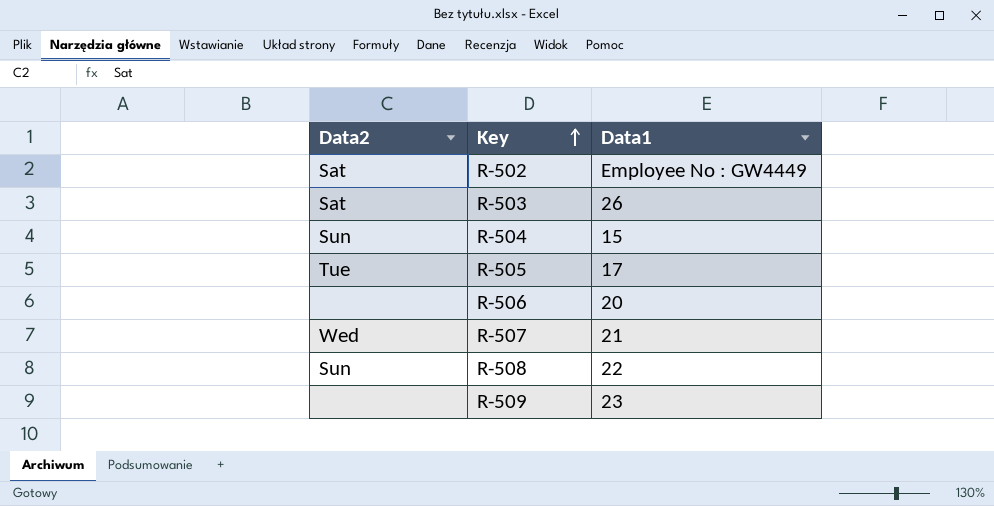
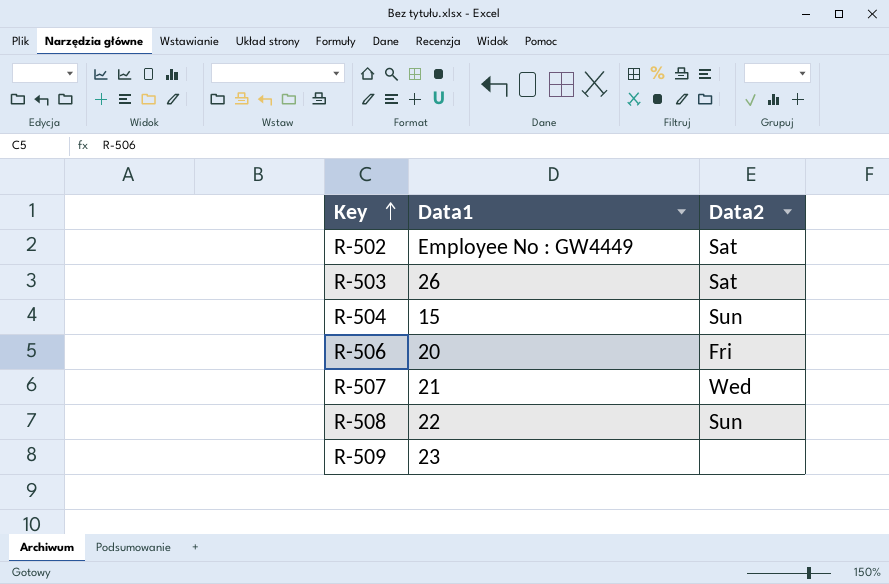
column Data2 | position: 1 -> 3
row R-505: Tue | 17 -> none
R-506 | Data2: none -> Fri

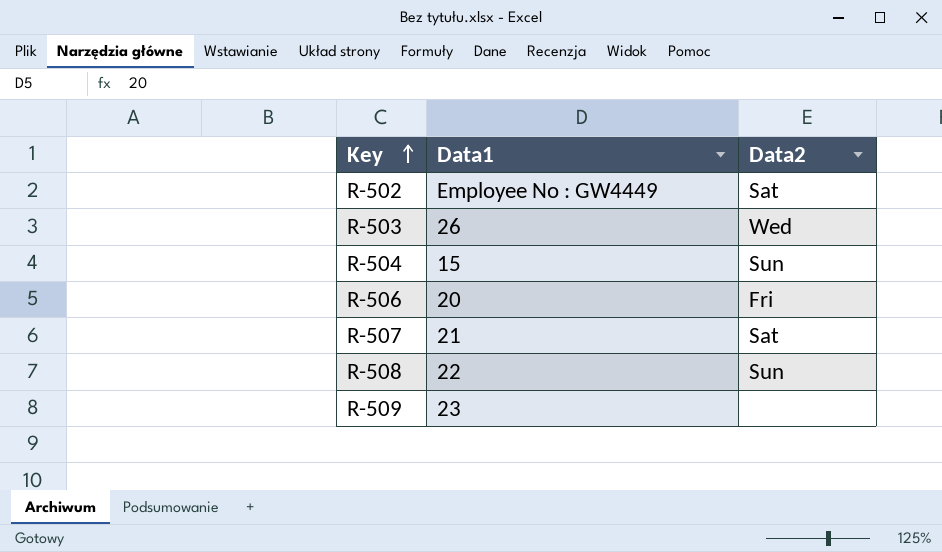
R-503 | Data2: Sat -> Wed
R-507 | Data2: Wed -> Sat

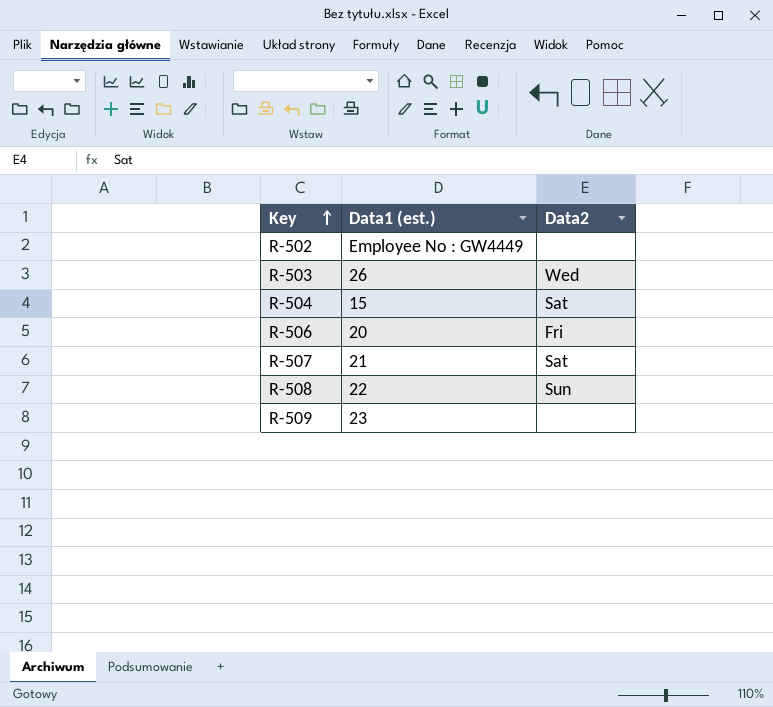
column name: Data1 -> Data1 (est.)
R-502 | Data2: Sat -> none
R-504 | Data2: Sun -> Sat

